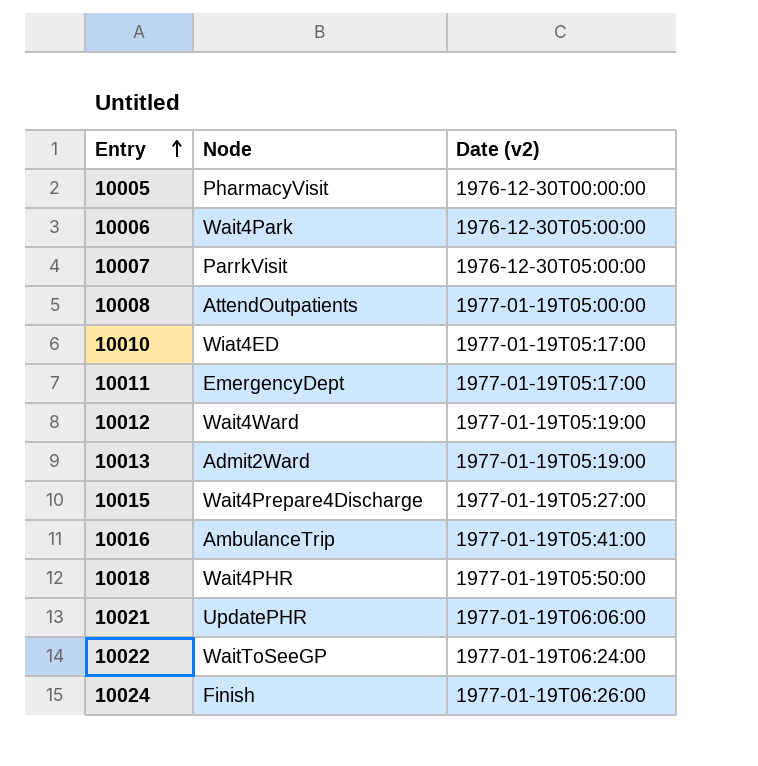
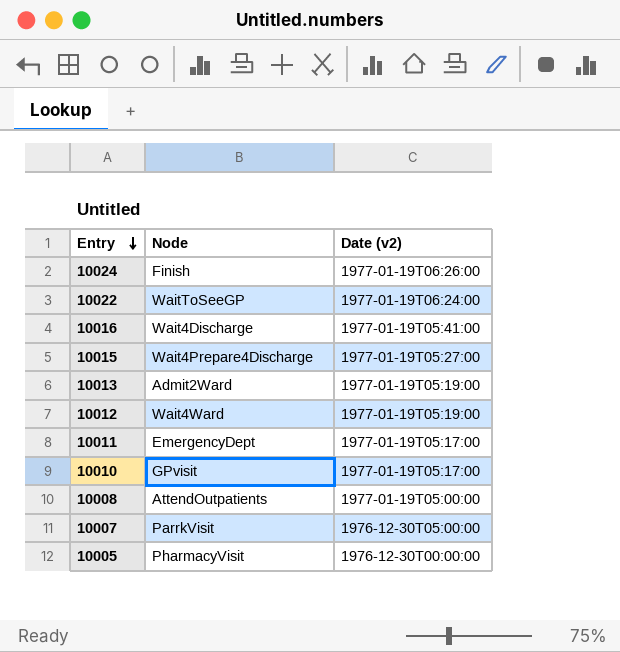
row order: Entry ascending -> Entry descending
row 10006: Wait4Park | 1976-12-30T05:00:00 -> none
row 10018: Wait4PHR | 1977-01-19T05:50:00 -> none
row 10021: UpdatePHR | 1977-01-19T06:06:00 -> none
10016 | Node: AmbulanceTrip -> Wait4Discharge
10010 | Node: Wiat4ED -> GPvisit

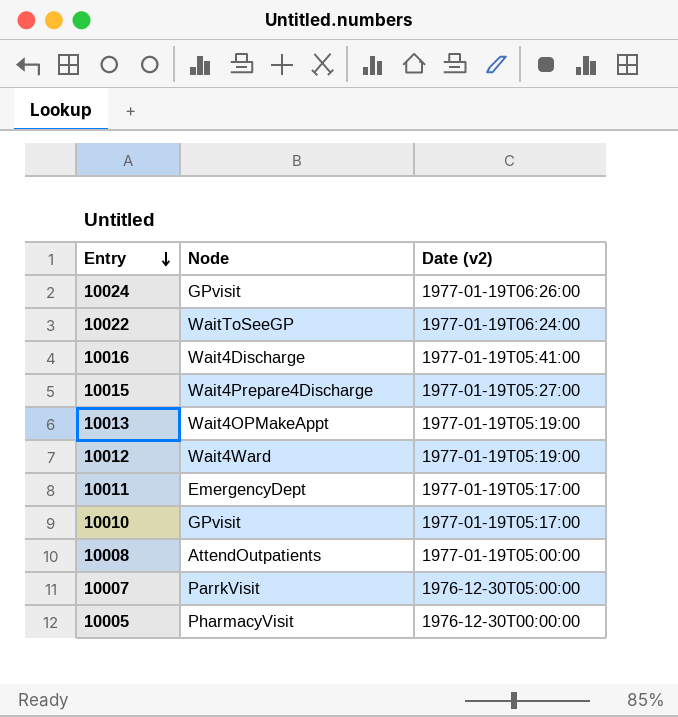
10024 | Node: Finish -> GPvisit
10013 | Node: Admit2Ward -> Wait4OPMakeAppt

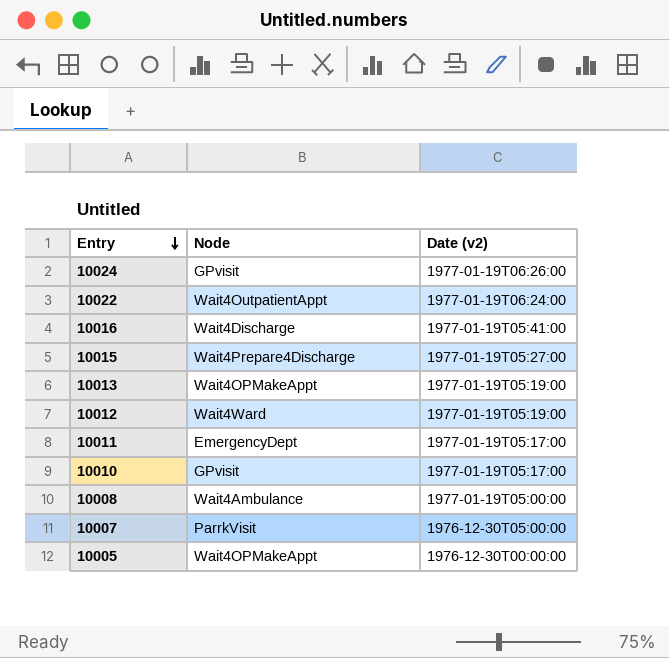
10022 | Node: WaitToSeeGP -> Wait4OutpatientAppt
10008 | Node: AttendOutpatients -> Wait4Ambulance
10005 | Node: PharmacyVisit -> Wait4OPMakeAppt

